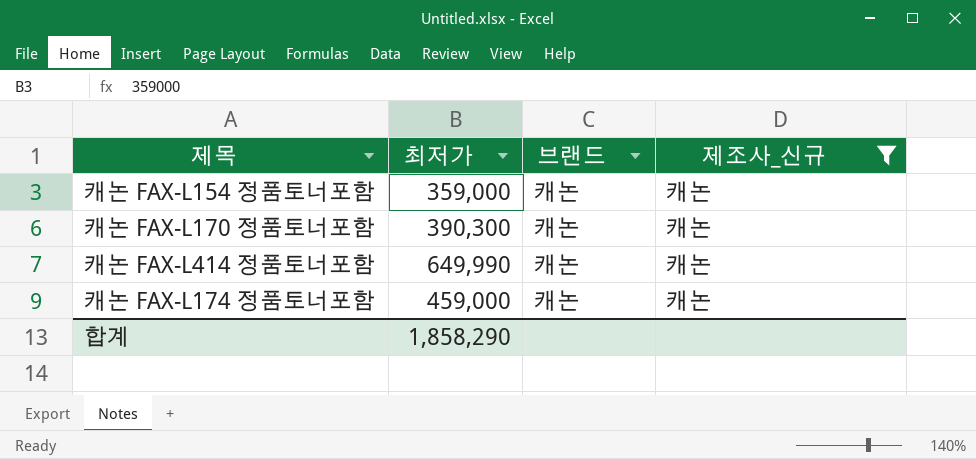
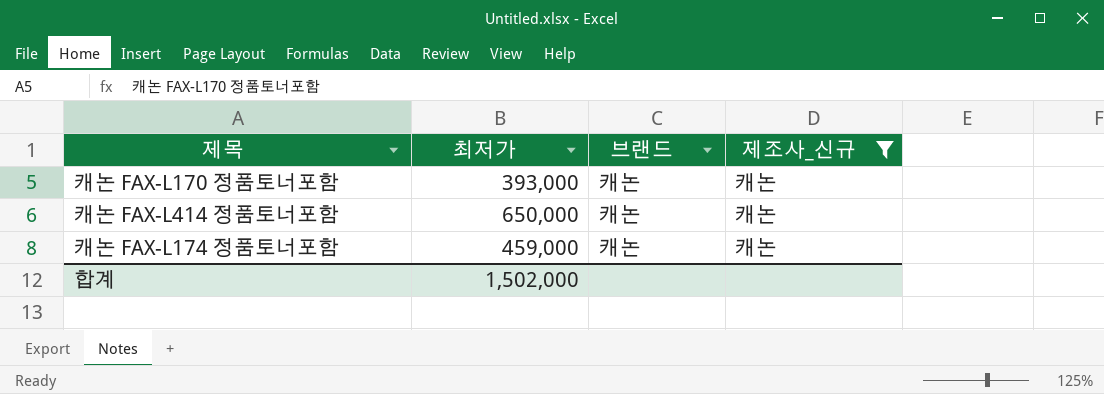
row 캐논 FAX-L154 정품토너포함: 359,000 | 캐논 | 캐논 -> none
캐논 FAX-L170 정품토너포함 | 최저가: 390,300 -> 393,000
캐논 FAX-L414 정품토너포함 | 최저가: 649,990 -> 650,000
합계 | 최저가: 1,858,290 -> 1,502,000

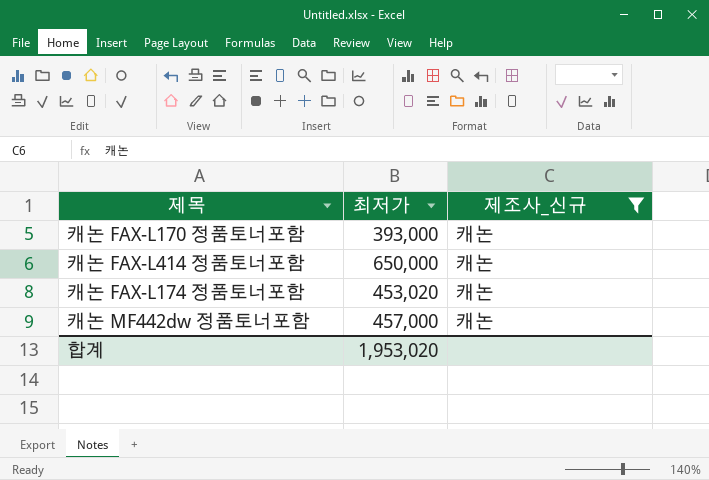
column 브랜드 | position: 3 -> none
캐논 FAX-L174 정품토너포함 | 최저가: 459,000 -> 453,020
row 캐논 MF442dw 정품토너포함: none -> 457,000 | 캐논
합계 | 최저가: 1,502,000 -> 1,953,020

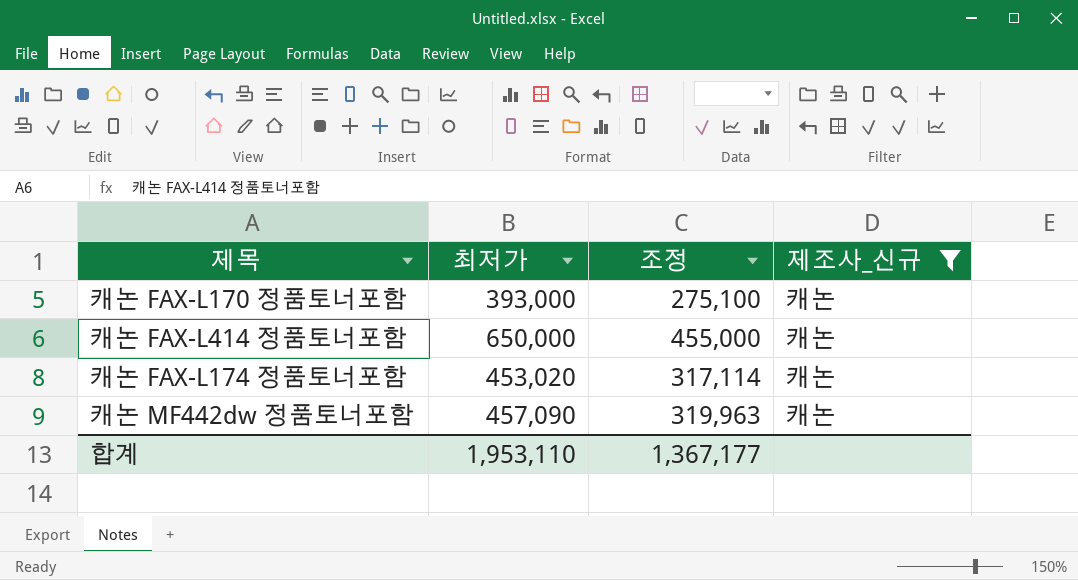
column 조정 | formula: none -> [최저가] * 0.7
캐논 MF442dw 정품토너포함 | 최저가: 457,000 -> 457,090
합계 | 최저가: 1,953,020 -> 1,953,110

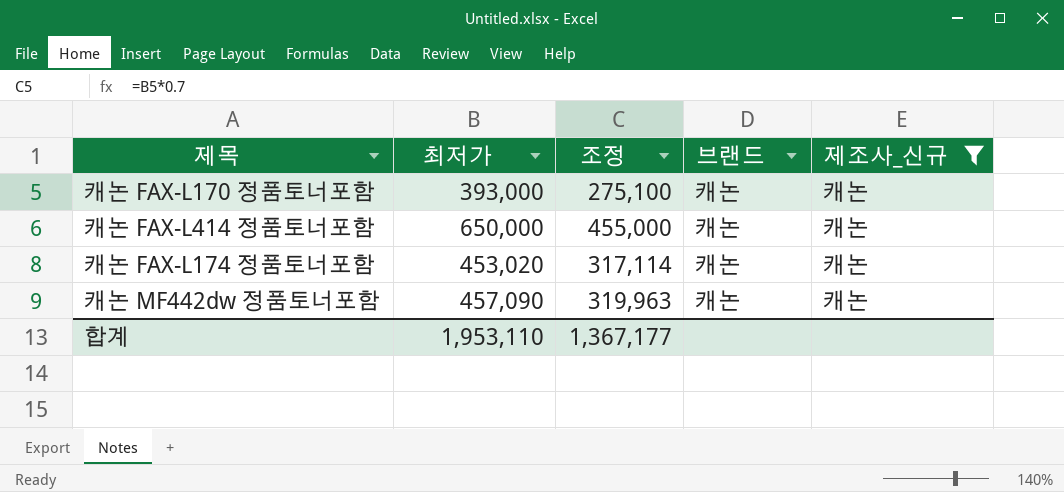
column 브랜드 | position: none -> 4

